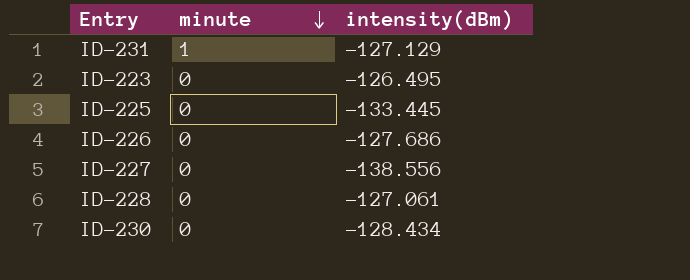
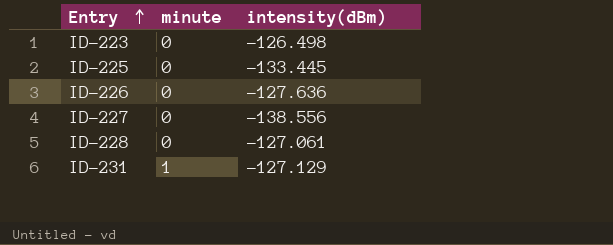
row order: minute descending -> Entry ascending
row ID-230: 0 | -128.434 -> none
ID-223 | intensity(dBm): -126.495 -> -126.498
ID-226 | intensity(dBm): -127.686 -> -127.636

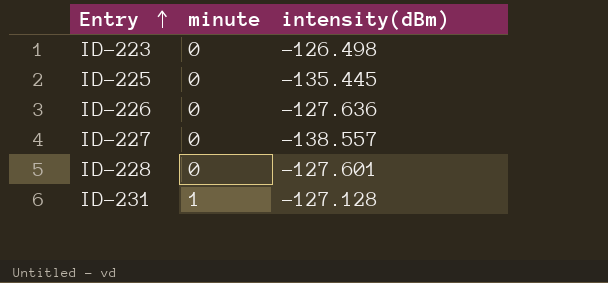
ID-225 | intensity(dBm): -133.445 -> -135.445
ID-227 | intensity(dBm): -138.556 -> -138.557
ID-228 | intensity(dBm): -127.061 -> -127.601
ID-231 | intensity(dBm): -127.129 -> -127.128

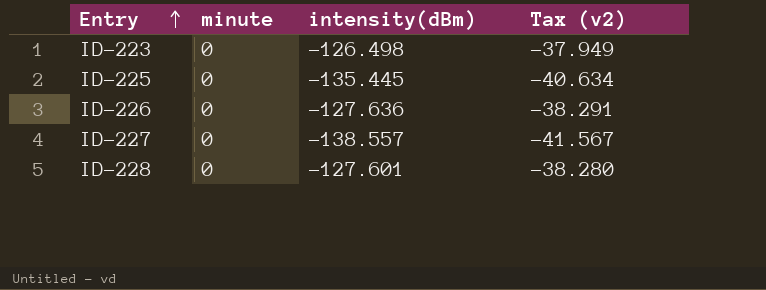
column Tax (v2) | formula: none -> [intensity(dBm)] * 0.3
row ID-231: 1 | -127.128 -> none

